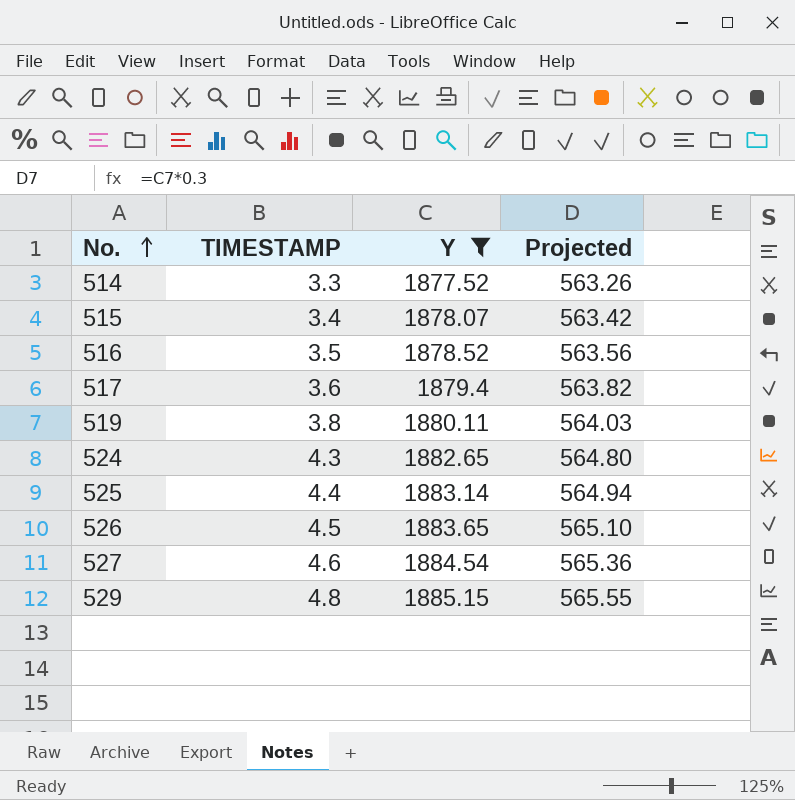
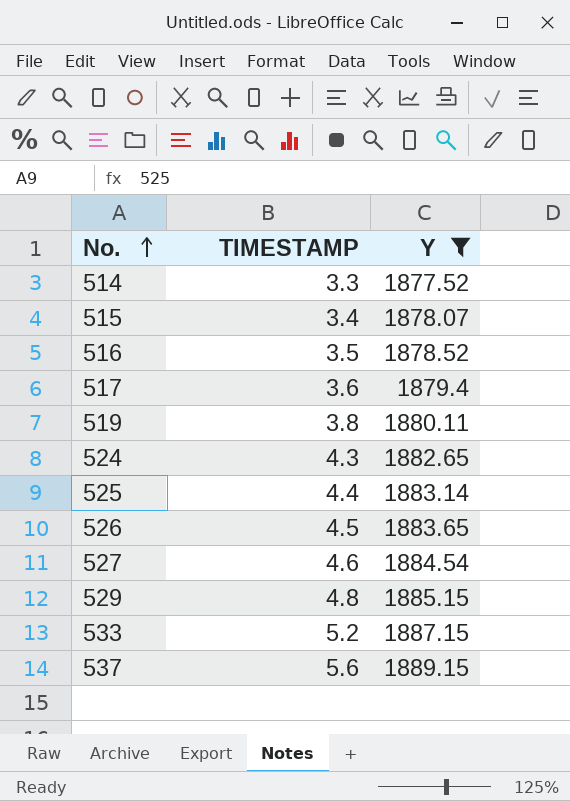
column Projected | formula: [Y] * 0.3 -> none
row 533: none -> 5.2 | 1887.15
row 537: none -> 5.6 | 1889.15

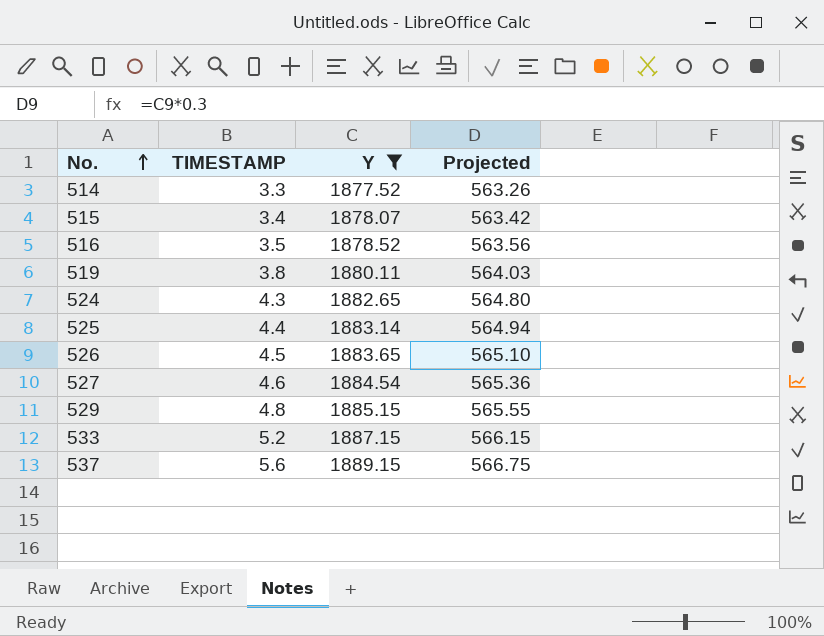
column Projected | formula: none -> [Y] * 0.3
row 517: 3.6 | 1879.4 -> none

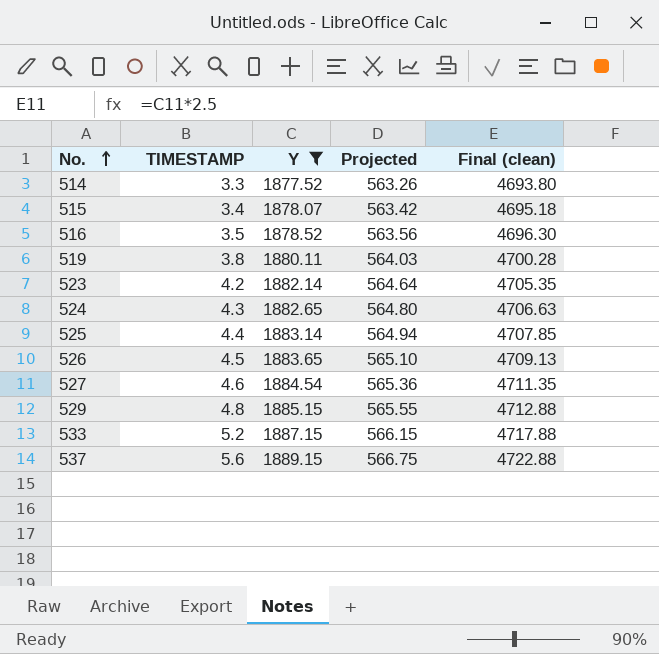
column Final (clean) | formula: none -> [Y] * 2.5
row 523: none -> 4.2 | 1882.14 | 564.64 | 4705.35

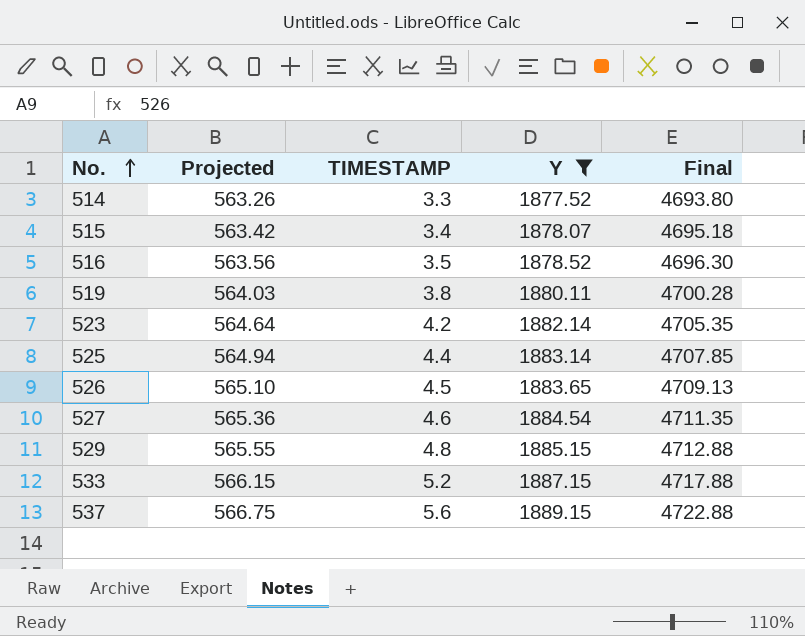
column Projected | position: 4 -> 2
column name: Final (clean) -> Final
row 524: 4.3 | 1882.65 | 564.80 | 4706.63 -> none

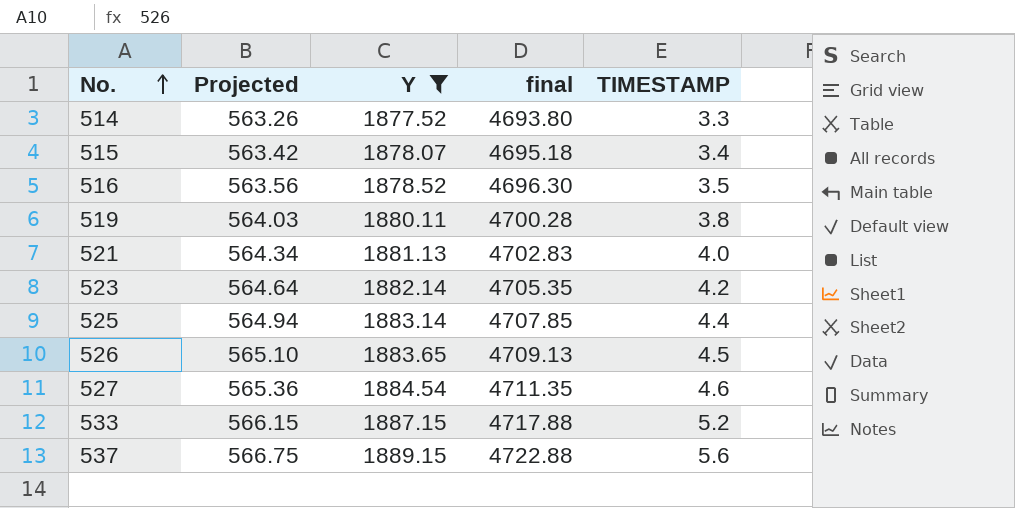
column name: Final -> final
column TIMESTAMP | position: 3 -> 5
row 529: 565.55 | 4.8 | 1885.15 | 4712.88 -> none
row 521: none -> 564.34 | 1881.13 | 4702.83 | 4.0

